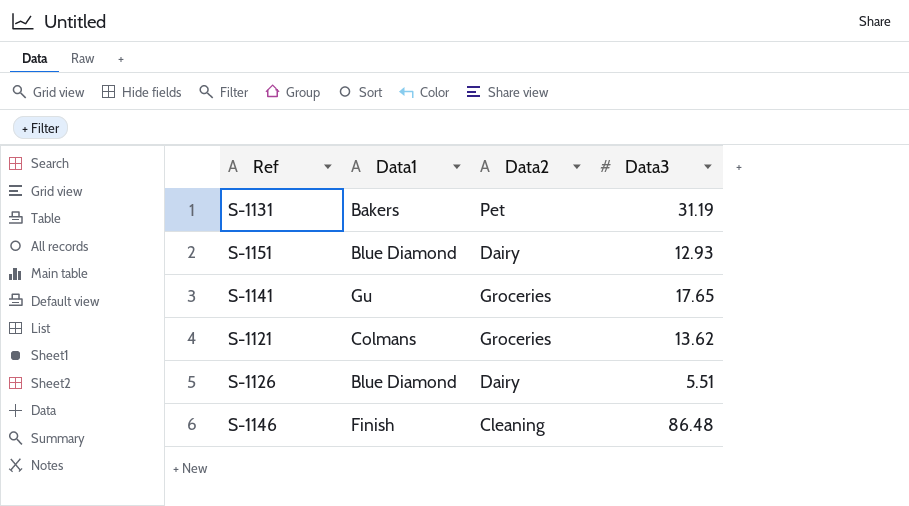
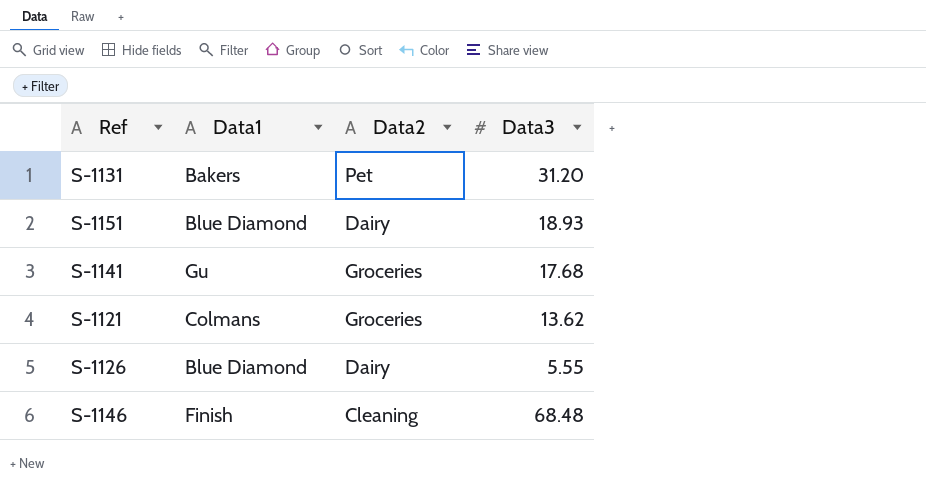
S-1131 | Data3: 31.19 -> 31.20
S-1151 | Data3: 12.93 -> 18.93
S-1141 | Data3: 17.65 -> 17.68
S-1126 | Data3: 5.51 -> 5.55
S-1146 | Data3: 86.48 -> 68.48

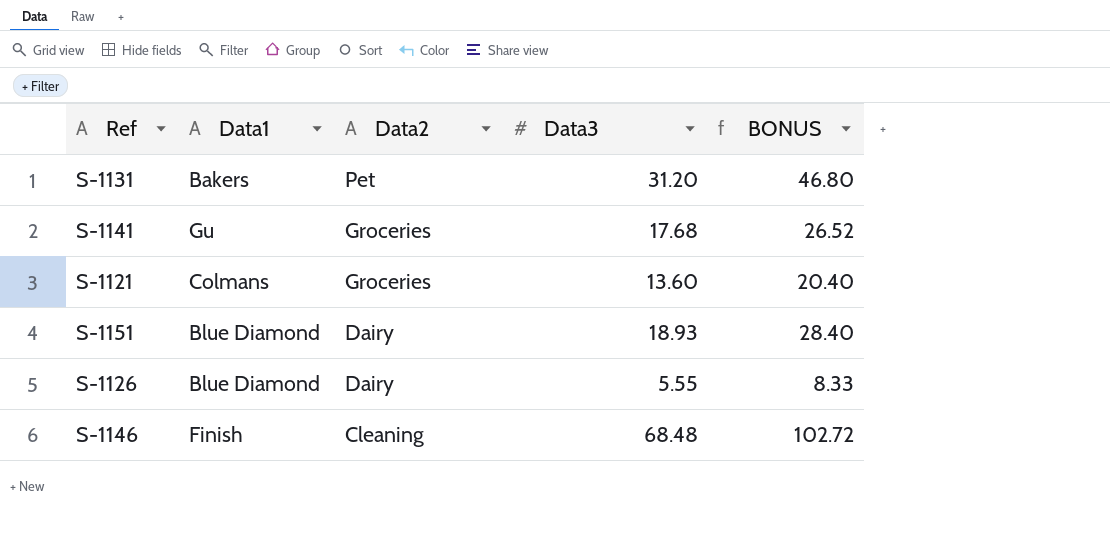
row order: none -> Data2 descending
column BONUS | formula: none -> [Data3] * 1.5
S-1121 | Data3: 13.62 -> 13.60

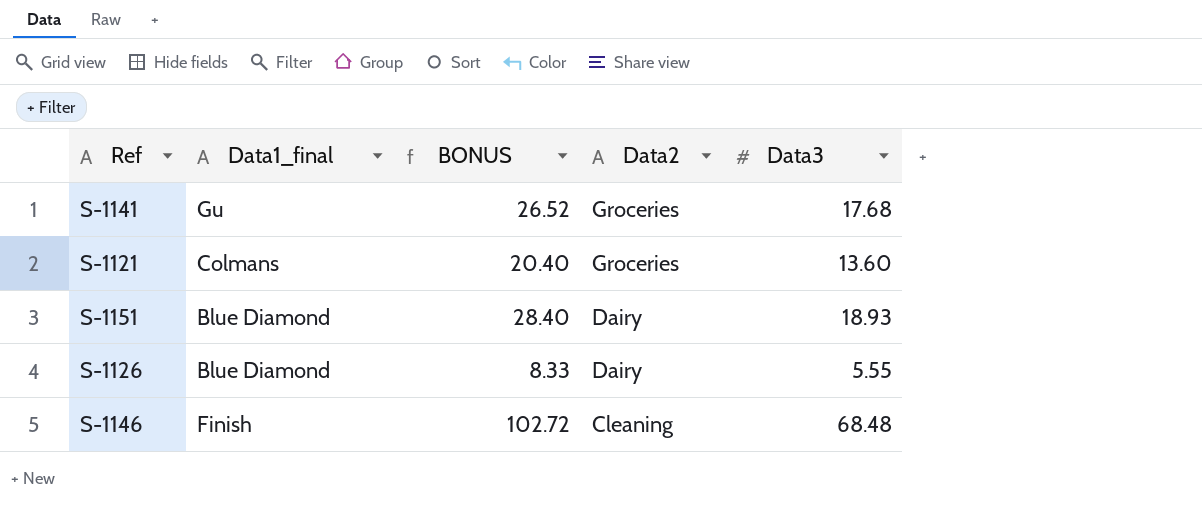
column name: Data1 -> Data1_final
column BONUS | position: 5 -> 3
row S-1131: Bakers | Pet | 31.20 | 46.80 -> none

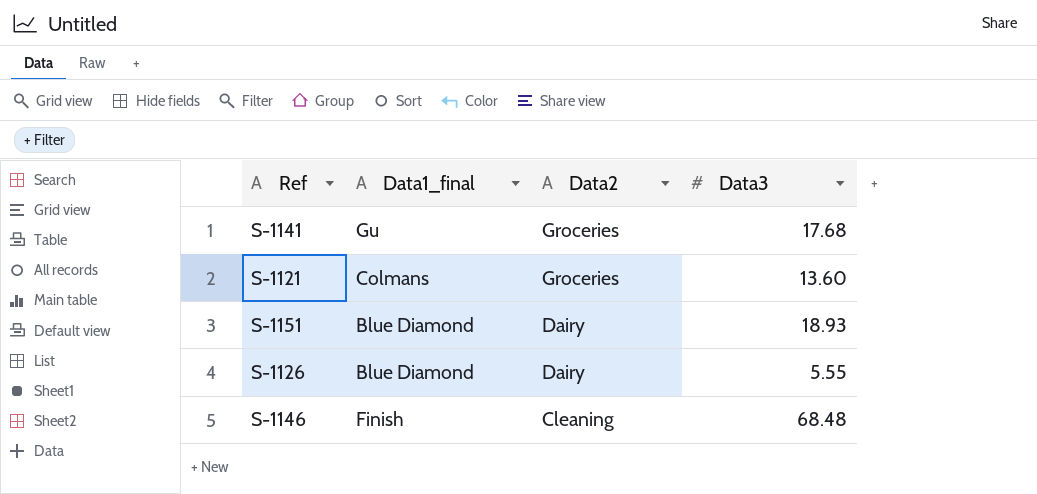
column BONUS | formula: [Data3] * 1.5 -> none

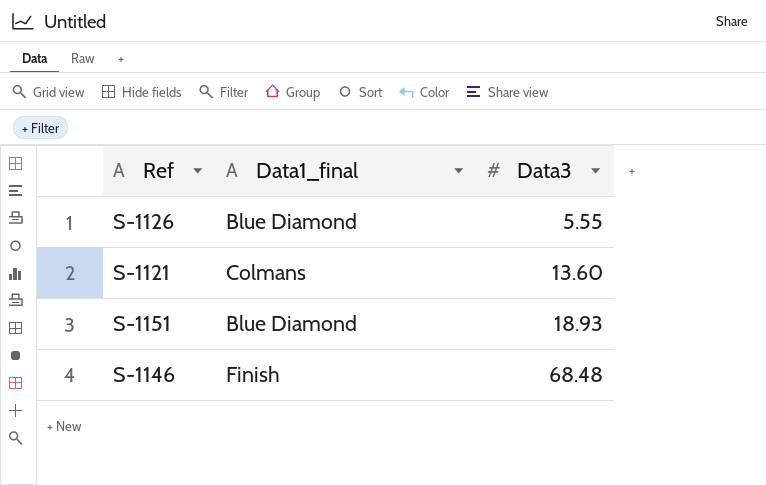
row order: Data2 descending -> Data3 ascending
column Data2 | position: 3 -> none
row S-1141: Gu | Groceries | 17.68 -> none

